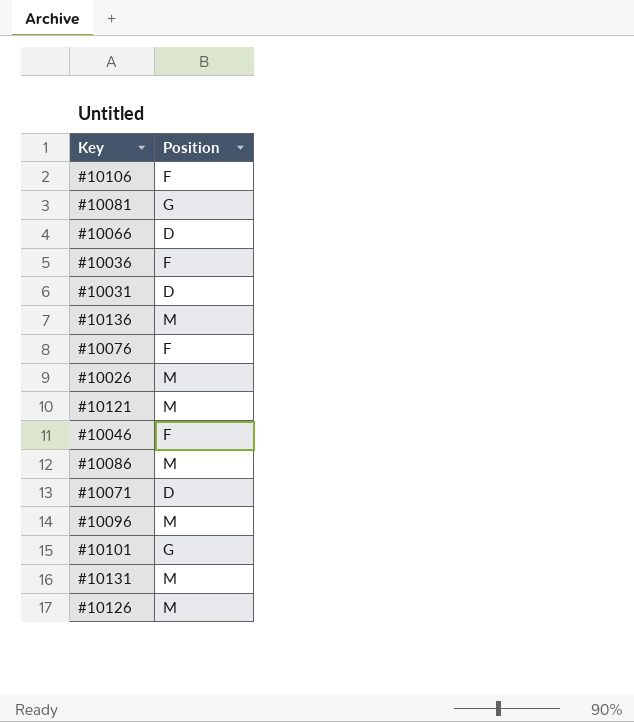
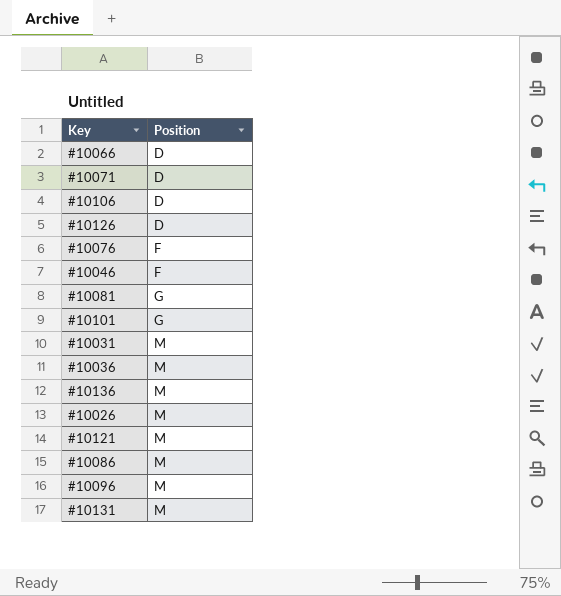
row order: none -> Position ascending
#10106 | Position: F -> D
#10126 | Position: M -> D
#10031 | Position: D -> M
#10036 | Position: F -> M

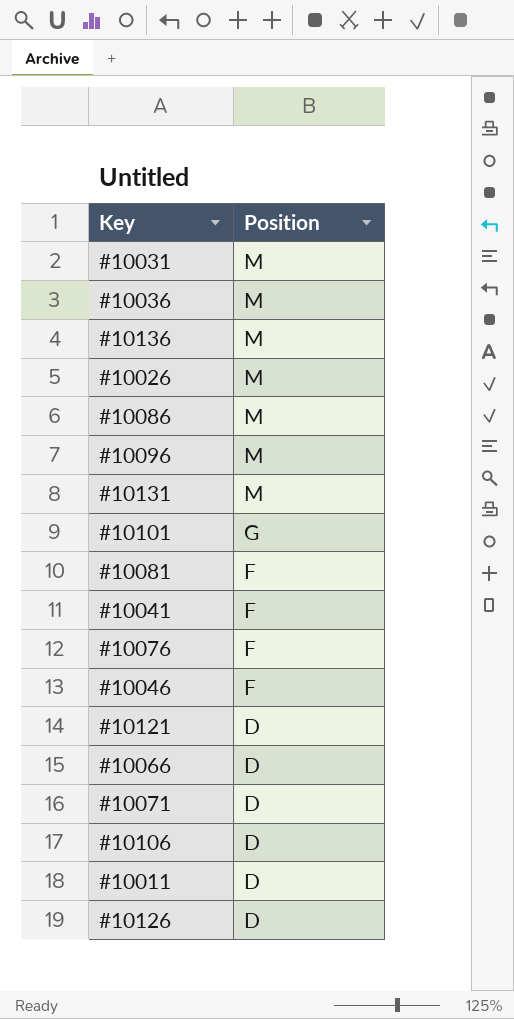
row order: Position ascending -> Position descending
#10081 | Position: G -> F
row #10041: none -> F
#10121 | Position: M -> D
row #10011: none -> D

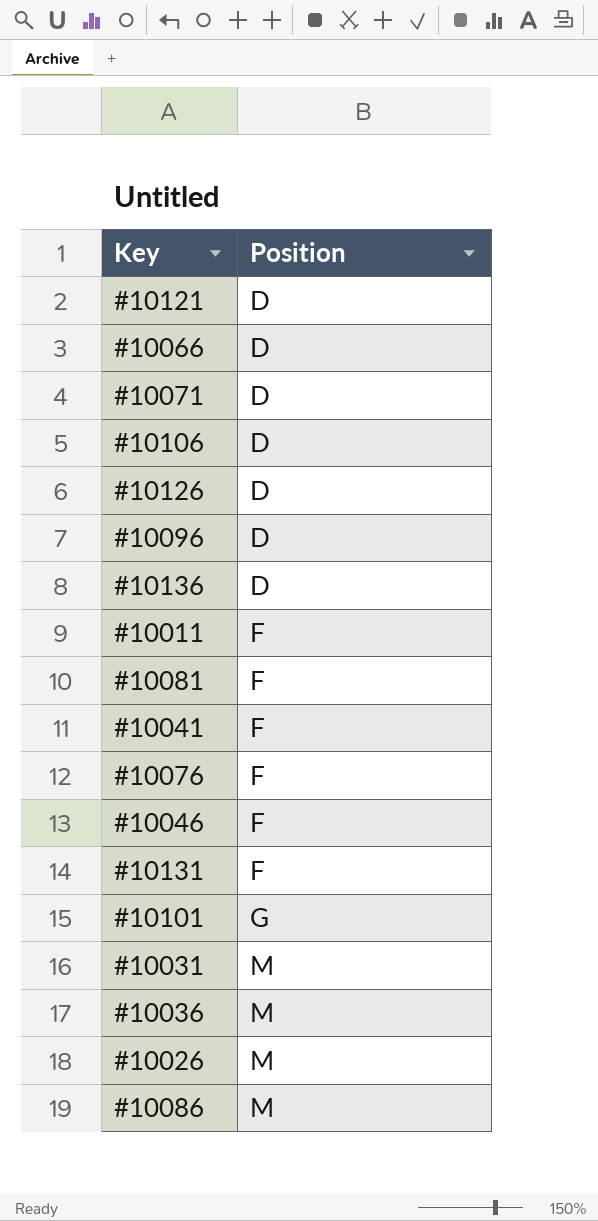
row order: Position descending -> Position ascending
#10096 | Position: M -> D
#10136 | Position: M -> D
#10011 | Position: D -> F
#10131 | Position: M -> F

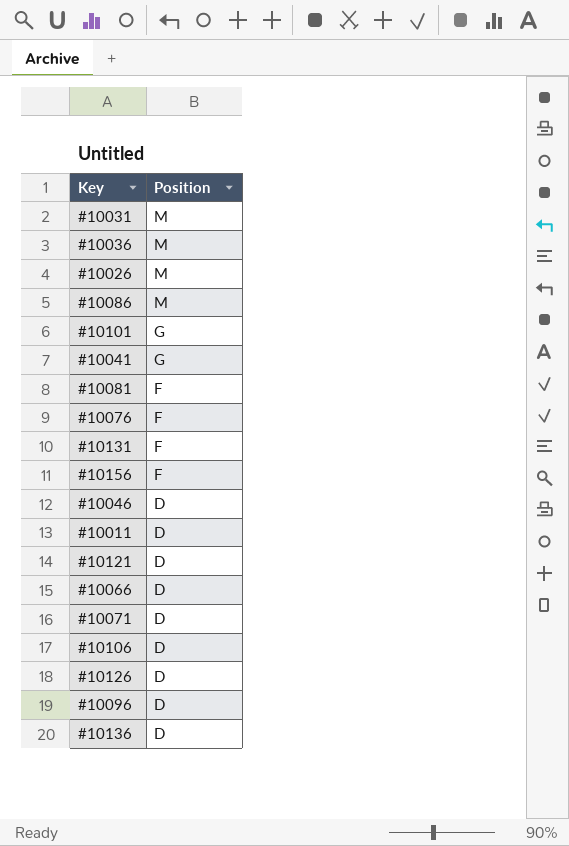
row order: Position ascending -> Position descending
#10041 | Position: F -> G
row #10156: none -> F
#10046 | Position: F -> D
#10011 | Position: F -> D

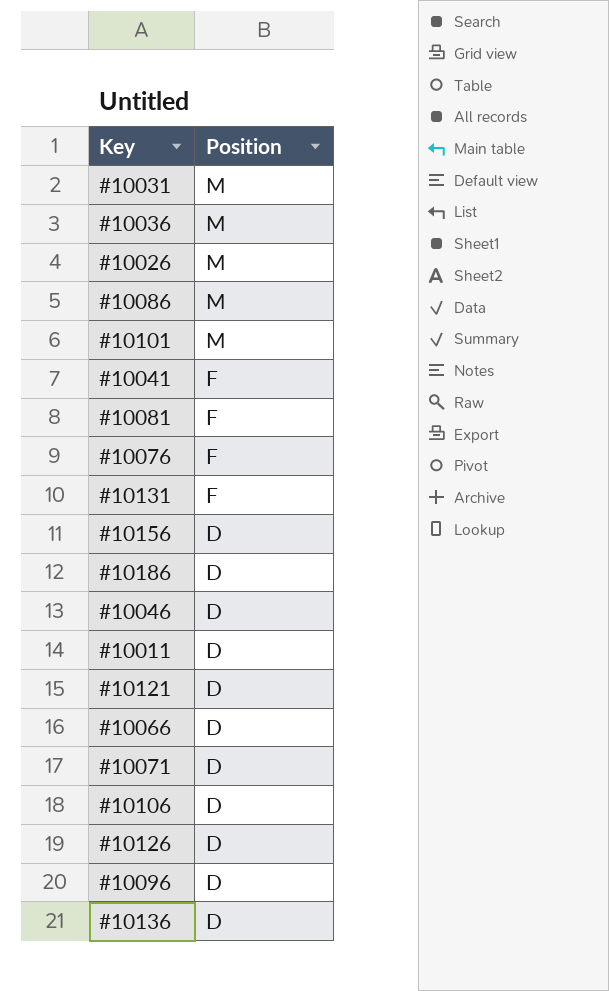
#10101 | Position: G -> M
#10041 | Position: G -> F
#10156 | Position: F -> D
row #10186: none -> D

